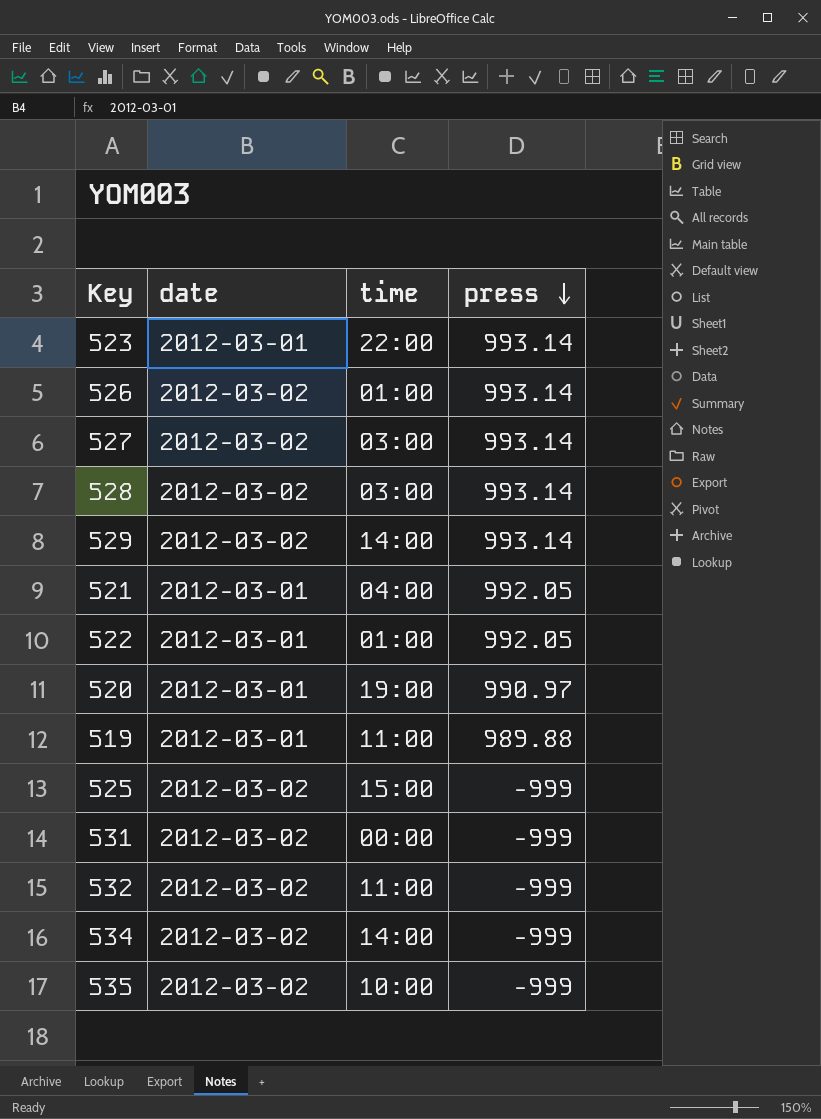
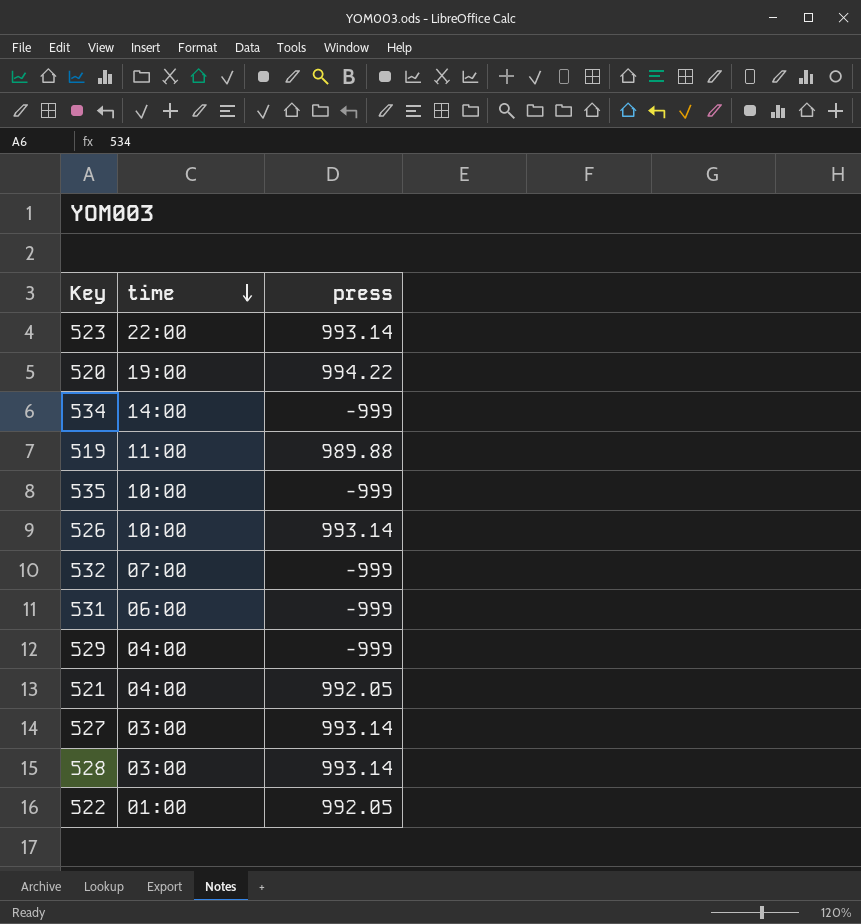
row order: press descending -> time descending
column date | position: 2 -> none
row 525: 2012-03-02 | 15:00 | -999 -> none
520 | press: 990.97 -> 994.22
526 | time: 01:00 -> 10:00
532 | time: 11:00 -> 07:00
531 | time: 00:00 -> 06:00
529 | time: 14:00 -> 04:00
529 | press: 993.14 -> -999

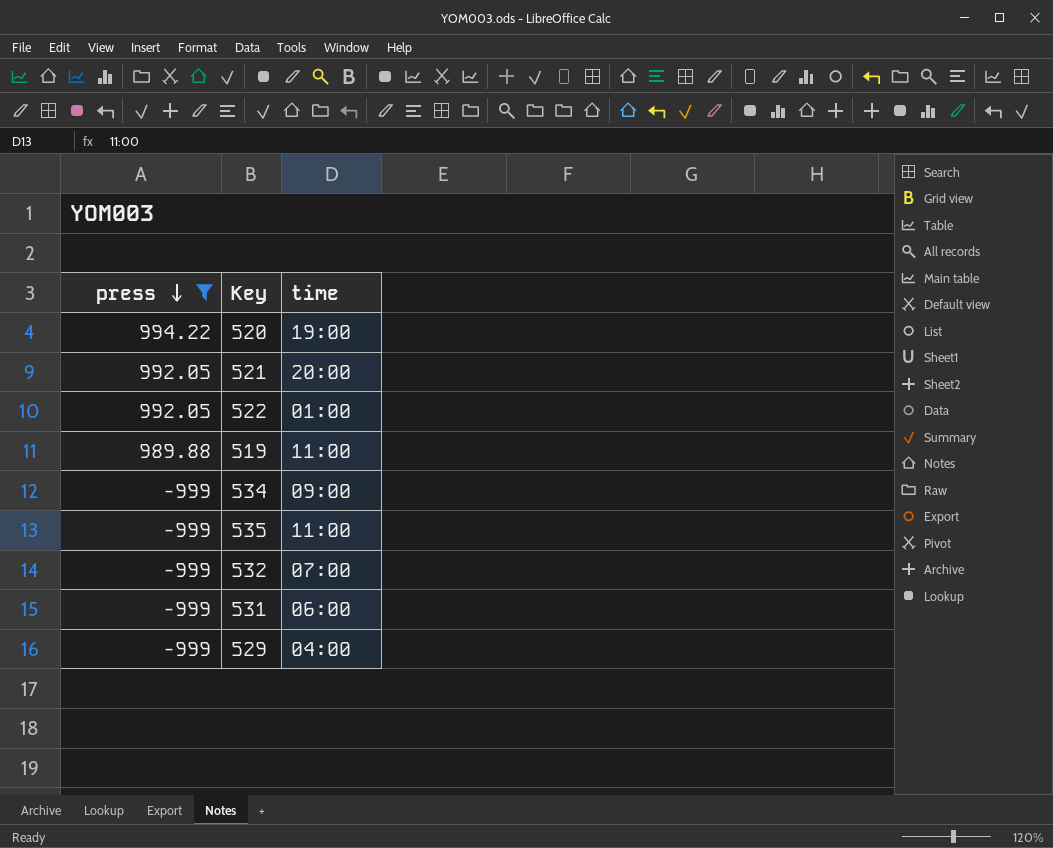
filter: none -> press != 993.14
row order: time descending -> press descending
column press | position: 3 -> 1
521 | time: 04:00 -> 20:00
534 | time: 14:00 -> 09:00
535 | time: 10:00 -> 11:00

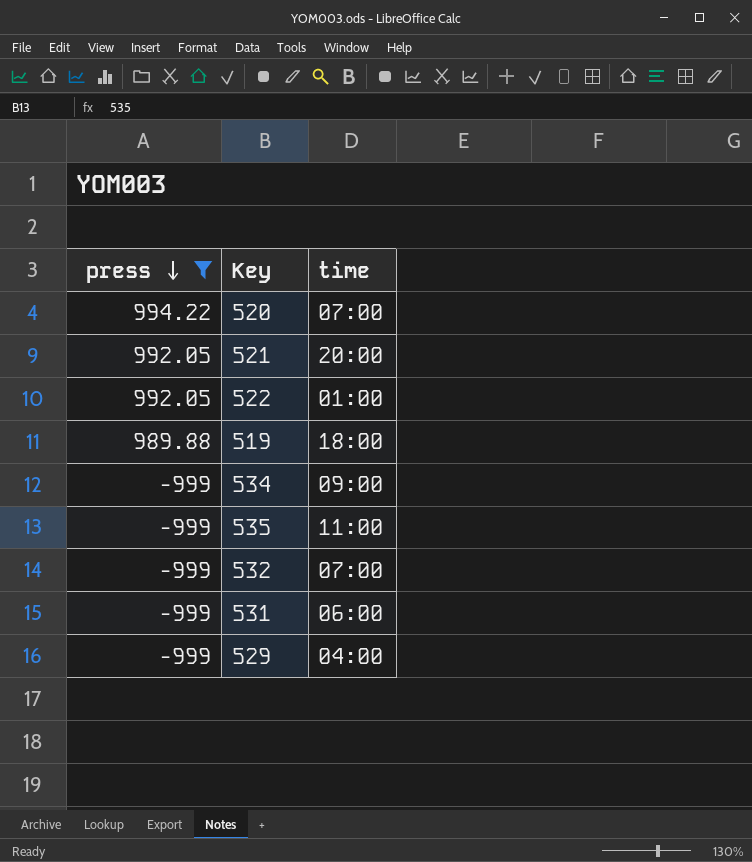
520 | time: 19:00 -> 07:00
519 | time: 11:00 -> 18:00

